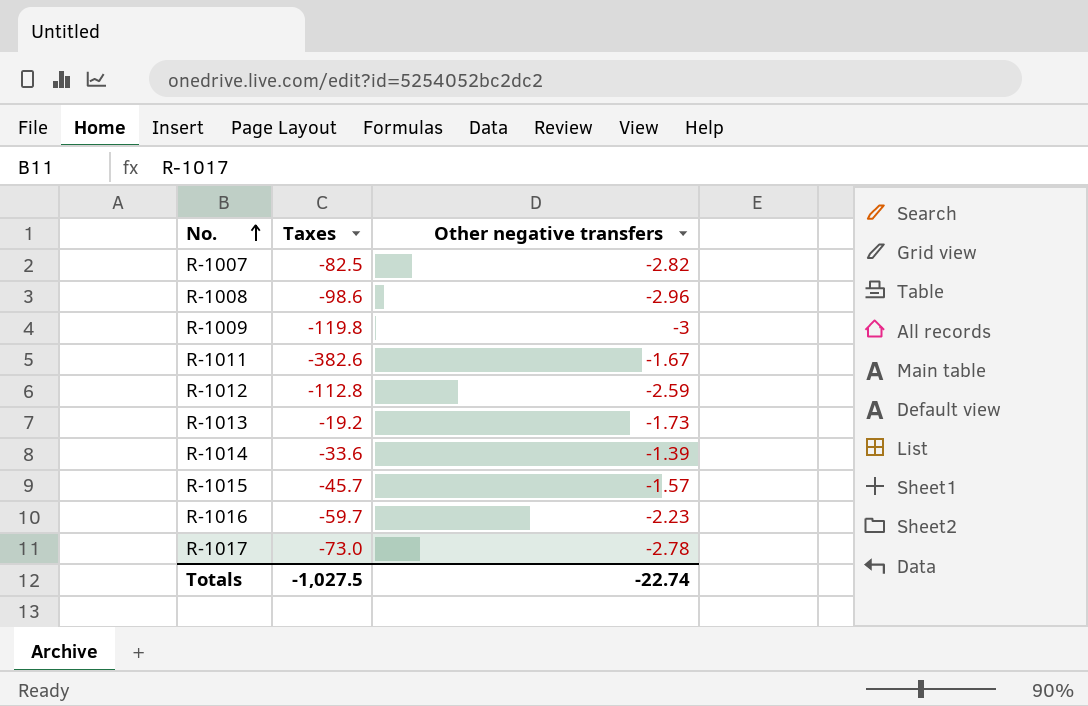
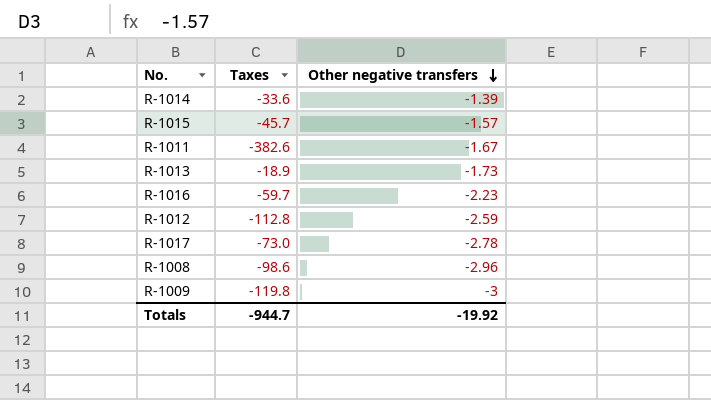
row order: No. ascending -> Other negative transfers descending
row R-1007: -82.5 | -2.82 -> none
R-1013 | Taxes: -19.2 -> -18.9
Totals | Taxes: -1,027.5 -> -944.7
Totals | Other negative transfers: -22.74 -> -19.92

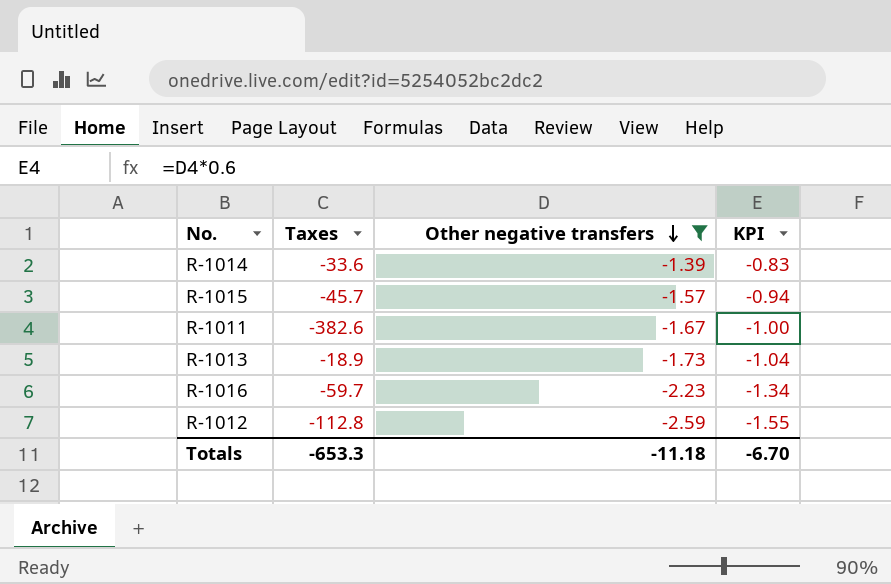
filter: none -> Other negative transfers >= -2.59
column KPI | formula: none -> [Other negative transfers] * 0.6
Totals | Taxes: -944.7 -> -653.3
Totals | Other negative transfers: -19.92 -> -11.18

